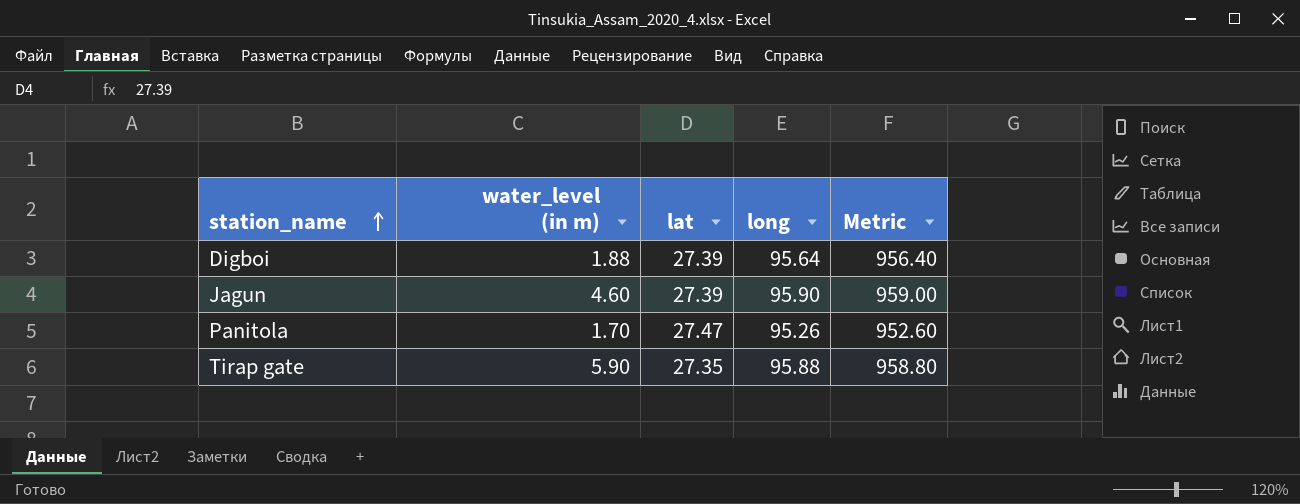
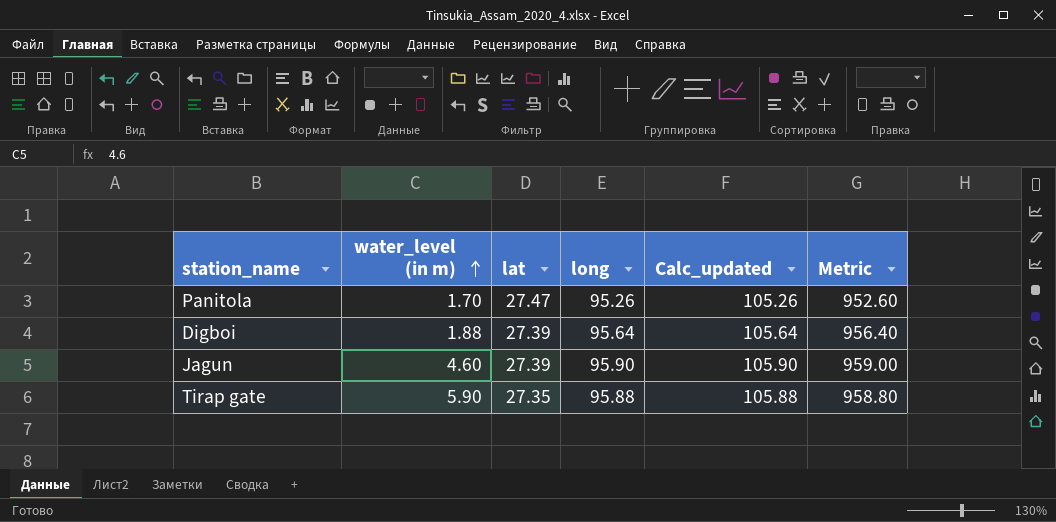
row order: station_name ascending -> water_level (in m) ascending
column Calc_updated | formula: none -> [long] + 10

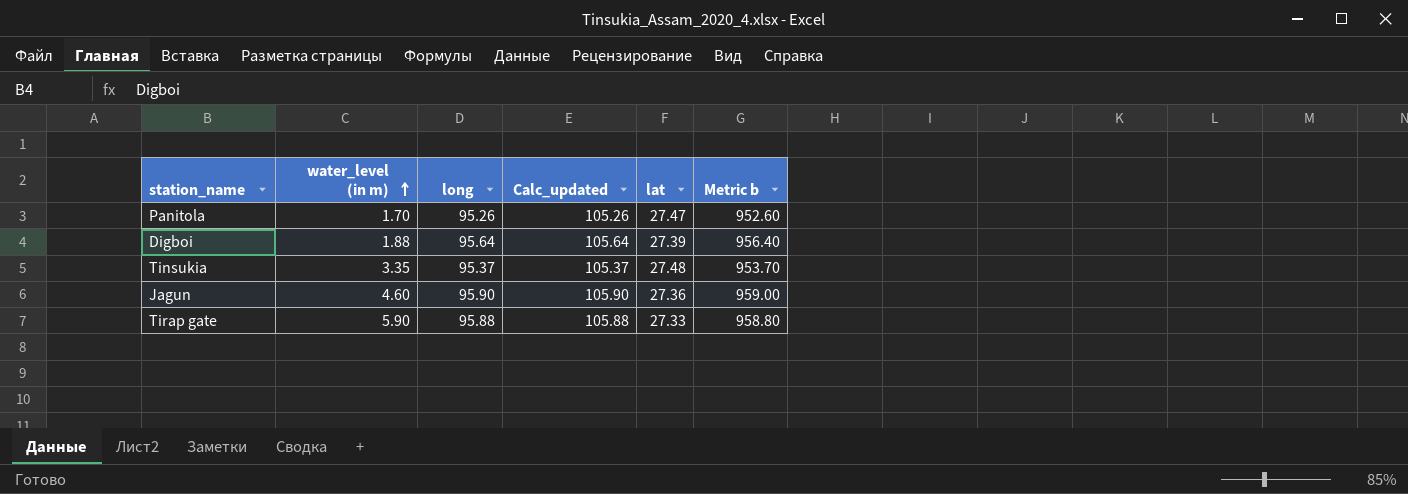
column lat | position: 3 -> 5
column name: Metric -> Metric b
row Tinsukia: none -> 3.35 | 95.37 | 105.37 | 27.48 | 953.70
Jagun | lat: 27.39 -> 27.36
Tirap gate | lat: 27.35 -> 27.33

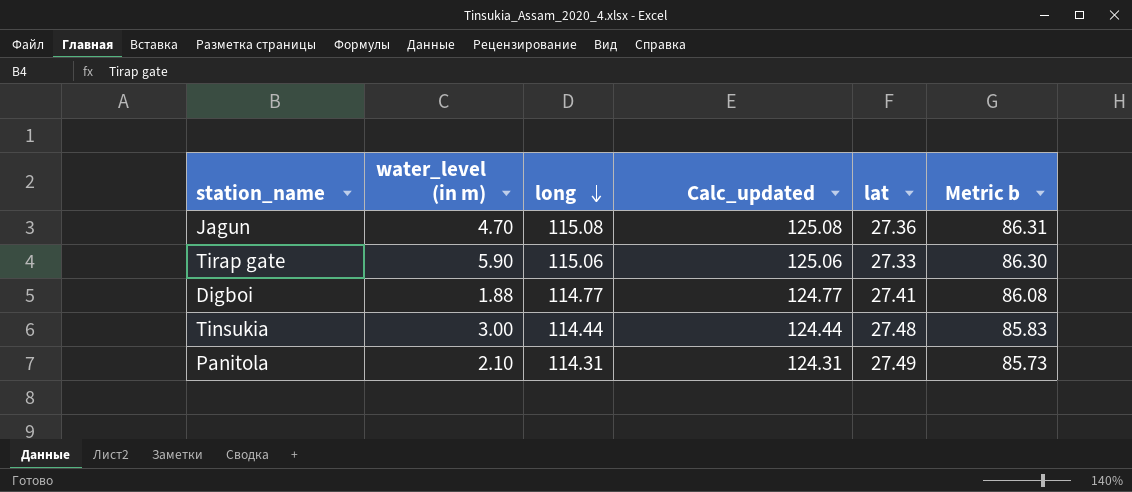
row order: water_level (in m) ascending -> long descending
column Metric b | formula: [long] * 10 -> [long] * 0.75
Jagun | water_level (in m): 4.60 -> 4.70
Jagun | long: 95.90 -> 115.08
Jagun | Calc_updated: 105.90 -> 125.08
Tirap gate | long: 95.88 -> 115.06
Tirap gate | Calc_updated: 105.88 -> 125.06
Digboi | long: 95.64 -> 114.77
Digboi | Calc_updated: 105.64 -> 124.77
Digboi | lat: 27.39 -> 27.41
Tinsukia | water_level (in m): 3.35 -> 3.00
Tinsukia | long: 95.37 -> 114.44
Tinsukia | Calc_updated: 105.37 -> 124.44
Panitola | water_level (in m): 1.70 -> 2.10
Panitola | long: 95.26 -> 114.31
Panitola | Calc_updated: 105.26 -> 124.31
Panitola | lat: 27.47 -> 27.49

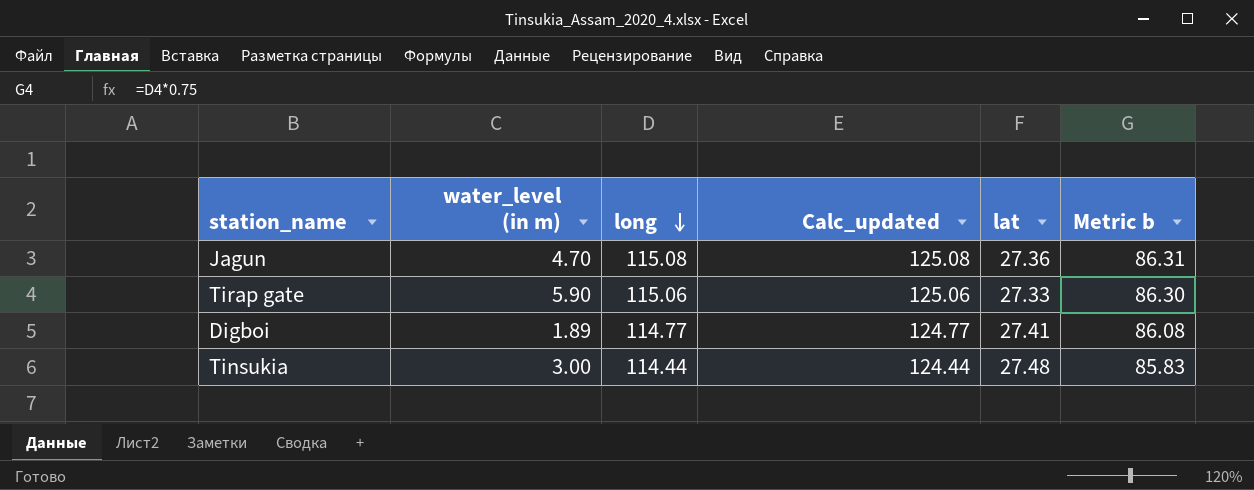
row Panitola: 2.10 | 114.31 | 124.31 | 27.49 | 85.73 -> none
Digboi | water_level (in m): 1.88 -> 1.89

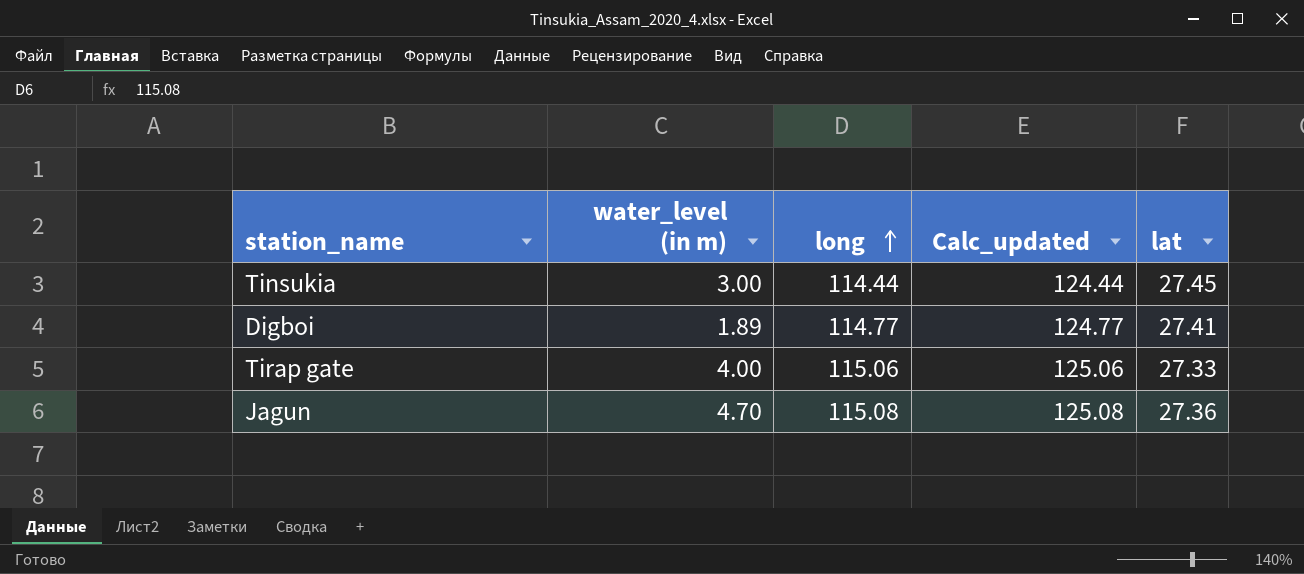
row order: long descending -> long ascending
column Metric b | formula: [long] * 0.75 -> none
Tinsukia | lat: 27.48 -> 27.45
Tirap gate | water_level (in m): 5.90 -> 4.00

